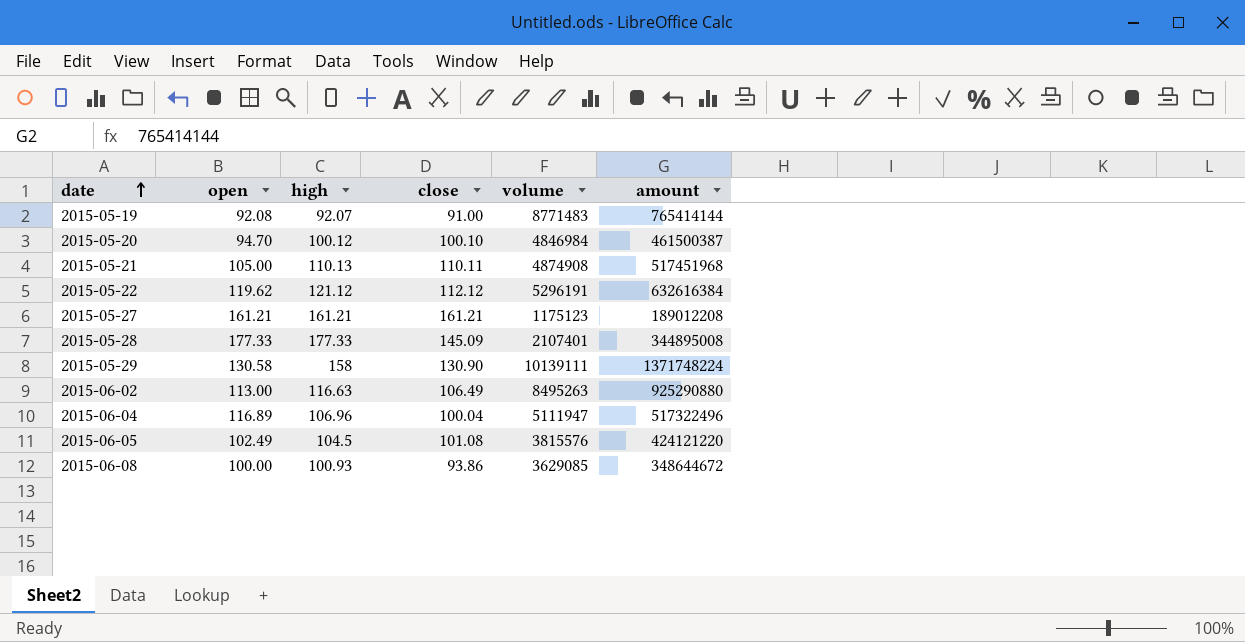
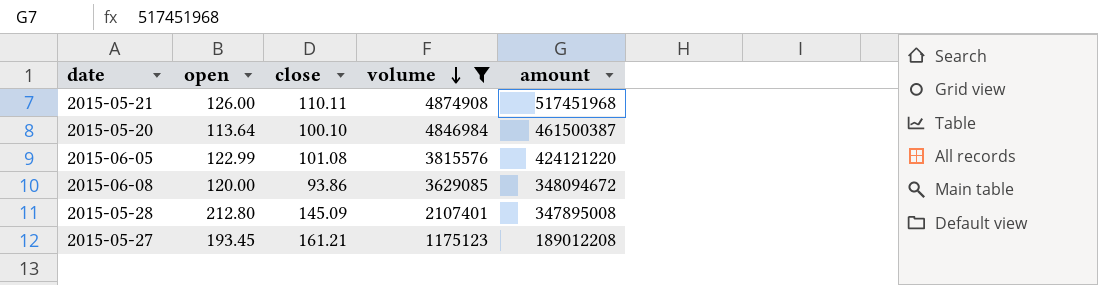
filter: none -> volume <= 4874908
row order: date ascending -> volume descending
column high | position: 3 -> none
2015-05-21 | open: 105.00 -> 126.00
2015-05-20 | open: 94.70 -> 113.64
2015-06-05 | open: 102.49 -> 122.99
2015-06-08 | open: 100.00 -> 120.00
2015-06-08 | amount: 348644672 -> 348094672
2015-05-28 | open: 177.33 -> 212.80
2015-05-28 | amount: 344895008 -> 347895008
2015-05-27 | open: 161.21 -> 193.45

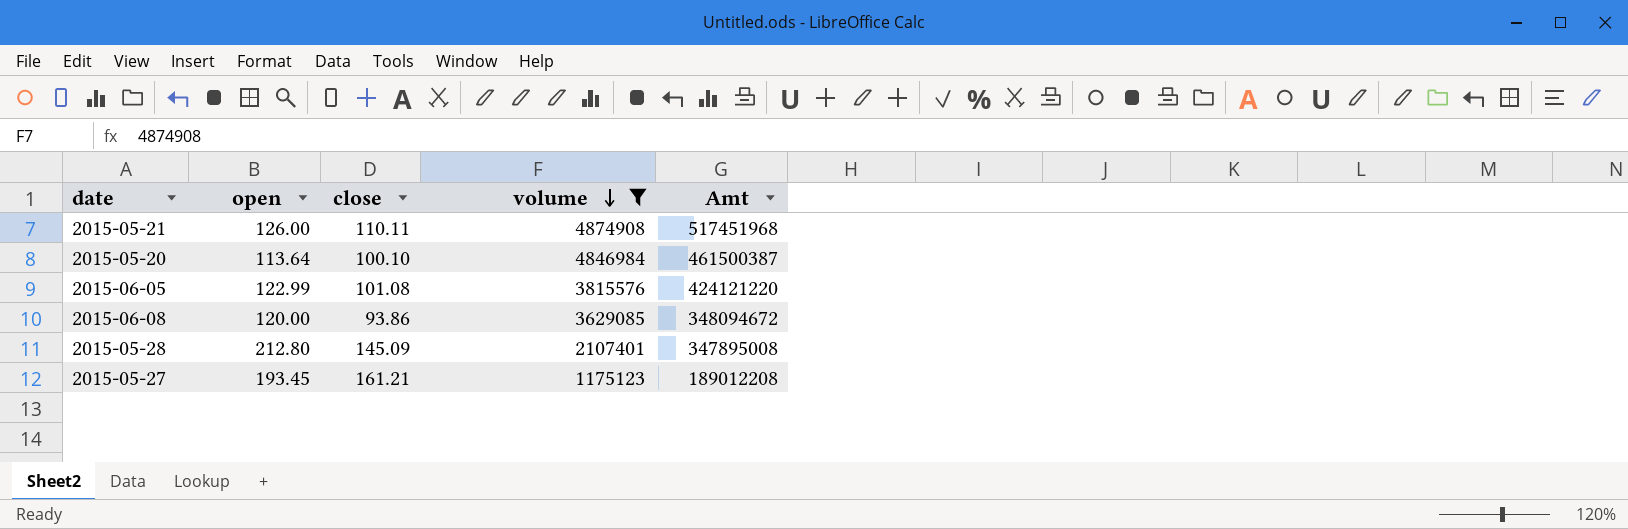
column name: amount -> Amt

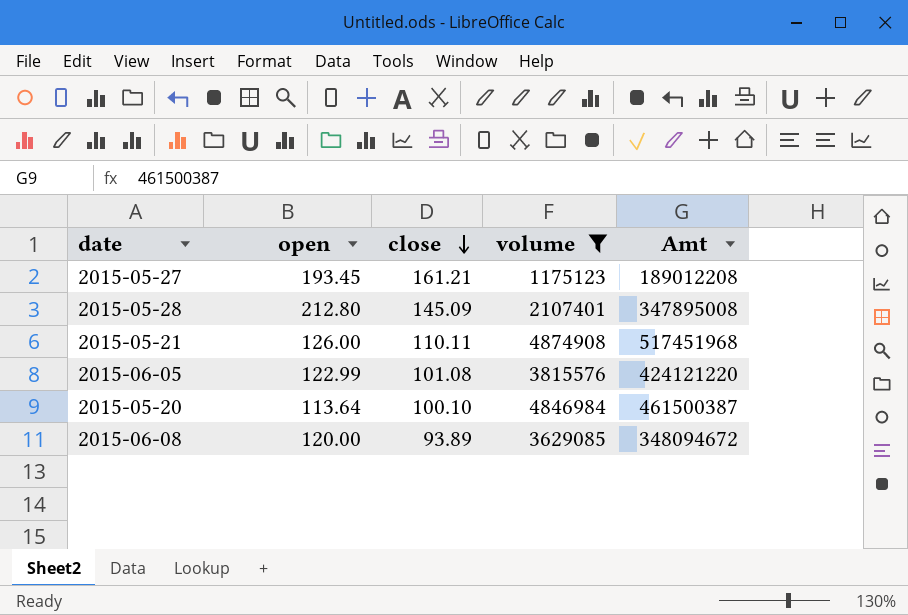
row order: volume descending -> close descending
2015-06-08 | close: 93.86 -> 93.89

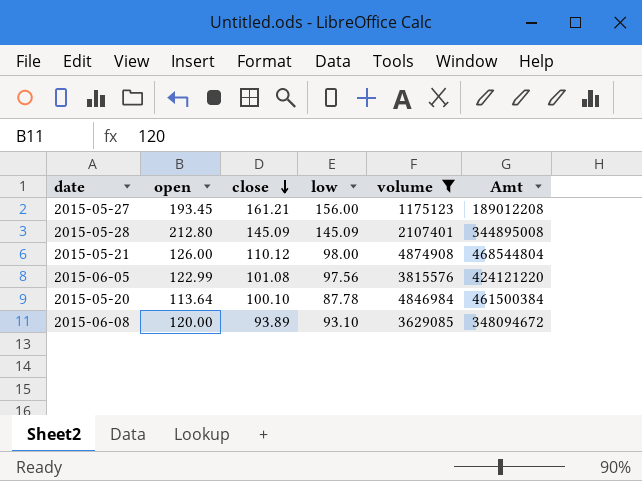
column low | position: none -> 4
2015-05-28 | Amt: 347895008 -> 344895008
2015-05-21 | close: 110.11 -> 110.12
2015-05-21 | Amt: 517451968 -> 468544804
2015-05-20 | Amt: 461500387 -> 461500384

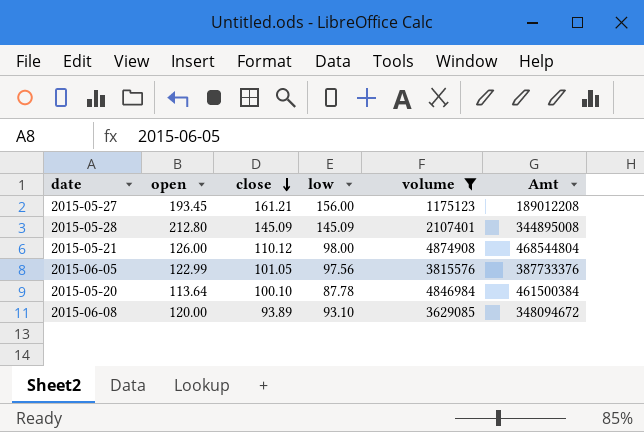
2015-06-05 | close: 101.08 -> 101.05
2015-06-05 | Amt: 424121220 -> 387733376

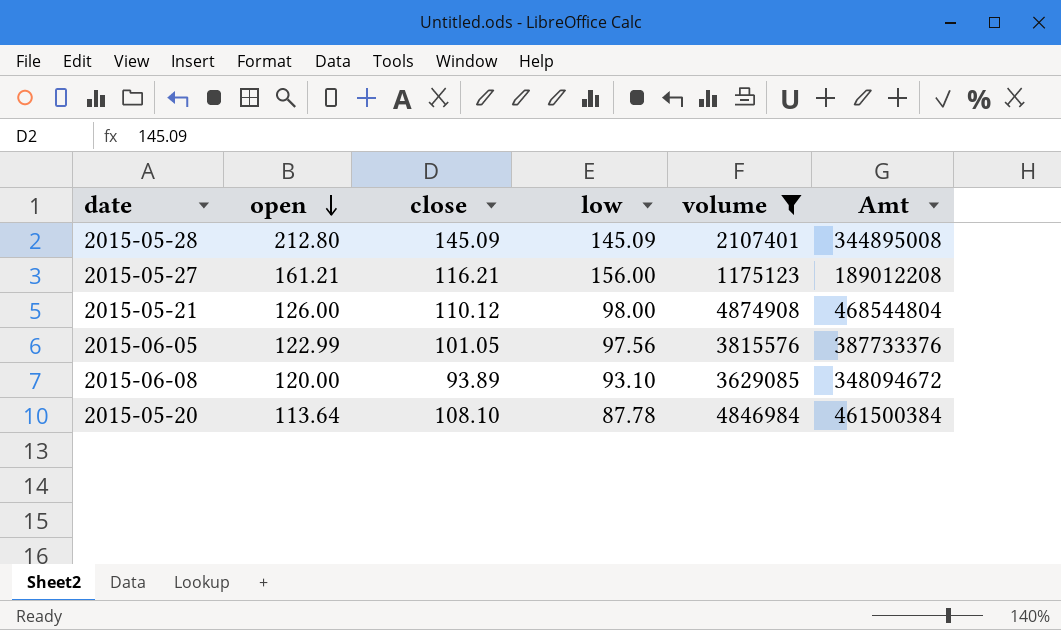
row order: close descending -> open descending
2015-05-27 | open: 193.45 -> 161.21
2015-05-27 | close: 161.21 -> 116.21
2015-05-20 | close: 100.10 -> 108.10

